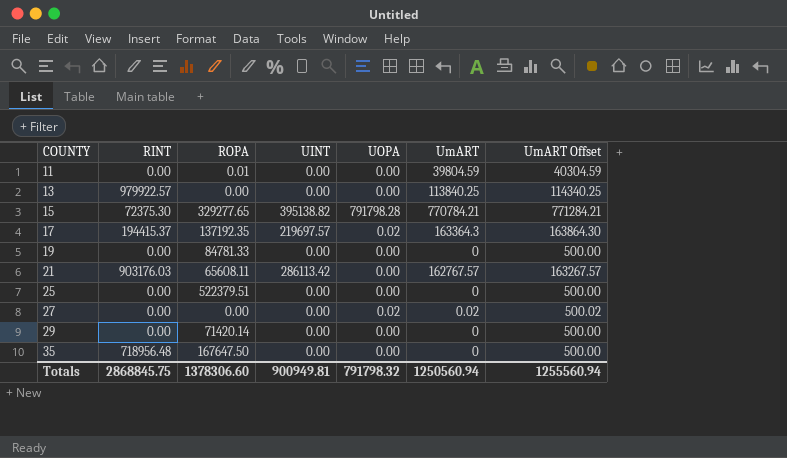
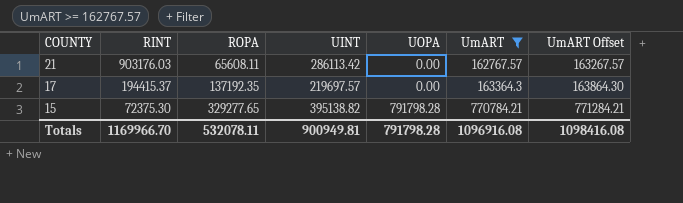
filter: none -> UmART >= 162767.57
row order: COUNTY ascending -> COUNTY descending
17 | UOPA: 0.02 -> 0.00
Totals | RINT: 2868845.75 -> 1169966.70
Totals | ROPA: 1378306.60 -> 532078.11
Totals | UOPA: 791798.32 -> 791798.28
Totals | UmART: 1250560.94 -> 1096916.08
Totals | UmART Offset: 1255560.94 -> 1098416.08

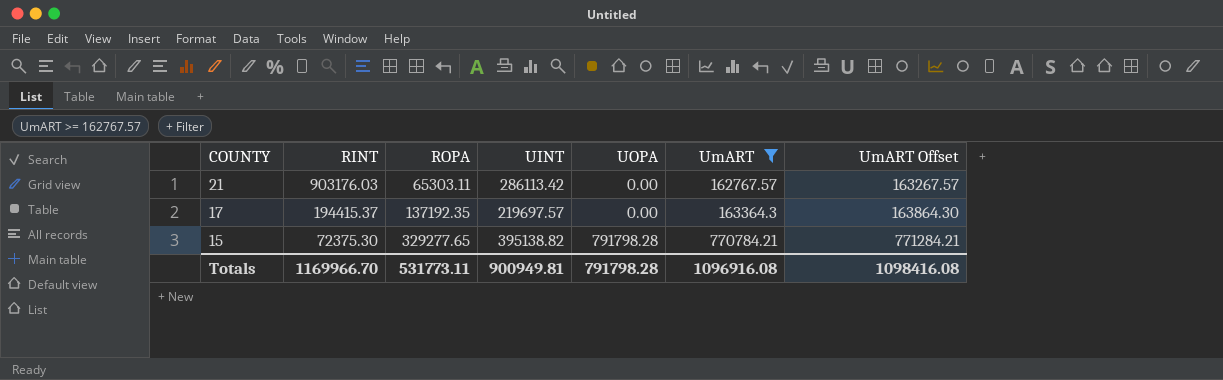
21 | ROPA: 65608.11 -> 65303.11
Totals | ROPA: 532078.11 -> 531773.11

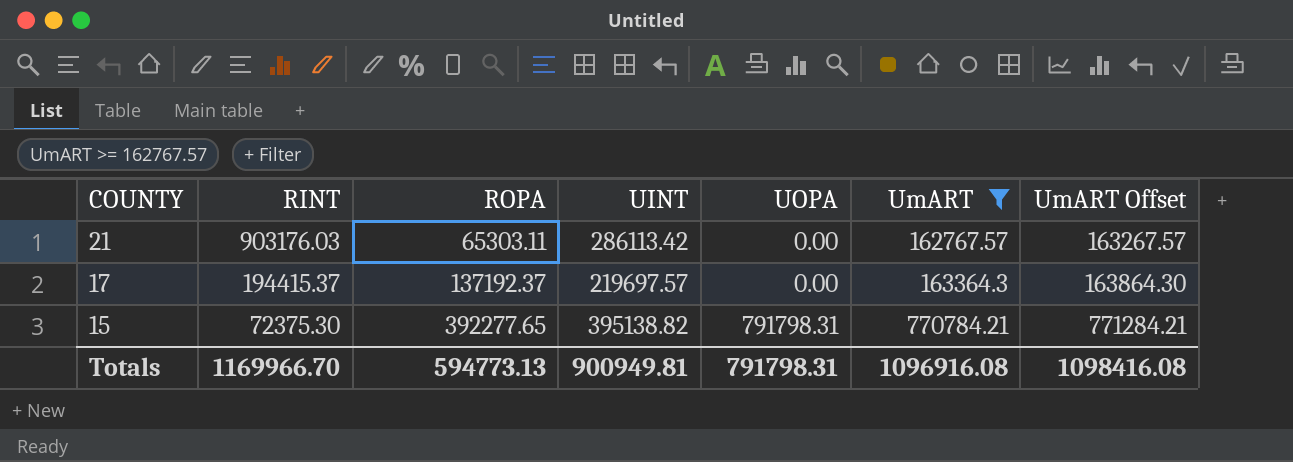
17 | ROPA: 137192.35 -> 137192.37
15 | ROPA: 329277.65 -> 392277.65
15 | UOPA: 791798.28 -> 791798.31
Totals | ROPA: 531773.11 -> 594773.13
Totals | UOPA: 791798.28 -> 791798.31

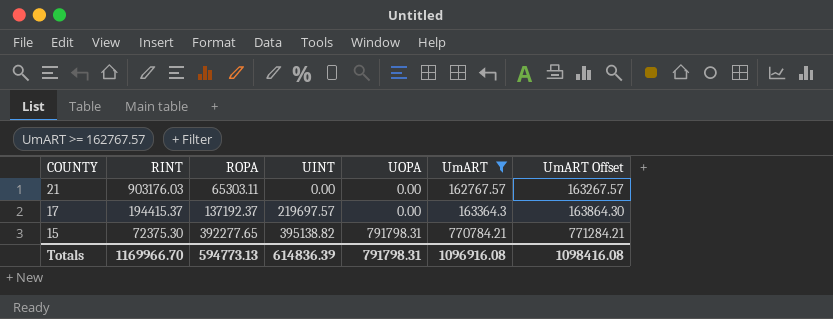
21 | UINT: 286113.42 -> 0.00
Totals | UINT: 900949.81 -> 614836.39

